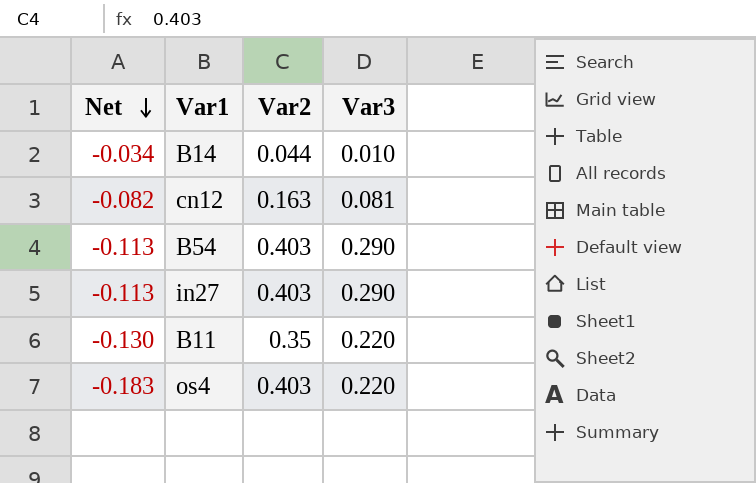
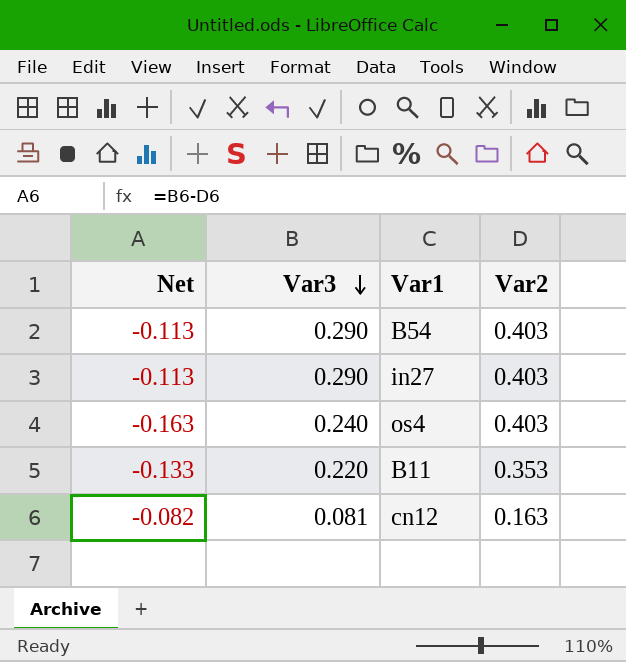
row order: Net descending -> Var3 descending
column Var3 | position: 4 -> 2
row B14: -0.034 | 0.044 | 0.010 -> none
os4 | Net: -0.183 -> -0.163
os4 | Var3: 0.220 -> 0.240
B11 | Net: -0.130 -> -0.133
B11 | Var2: 0.35 -> 0.353

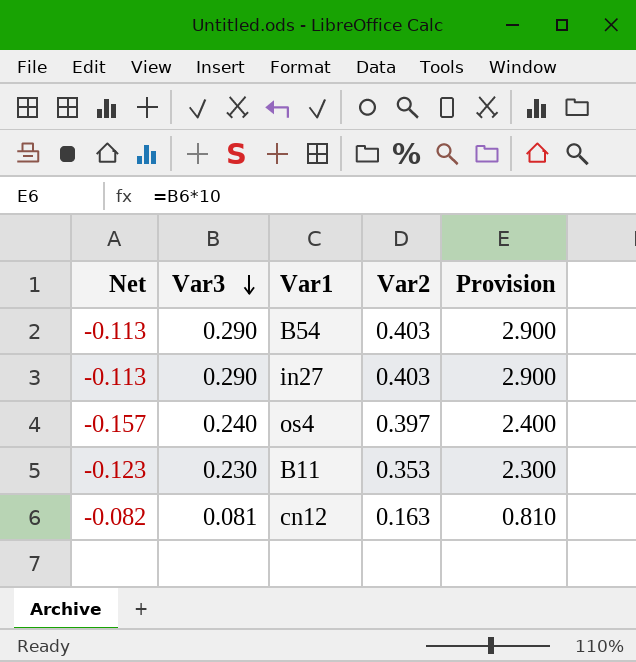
column Provision | formula: none -> [Var3] * 10
os4 | Net: -0.163 -> -0.157
os4 | Var2: 0.403 -> 0.397
B11 | Net: -0.133 -> -0.123
B11 | Var3: 0.220 -> 0.230

